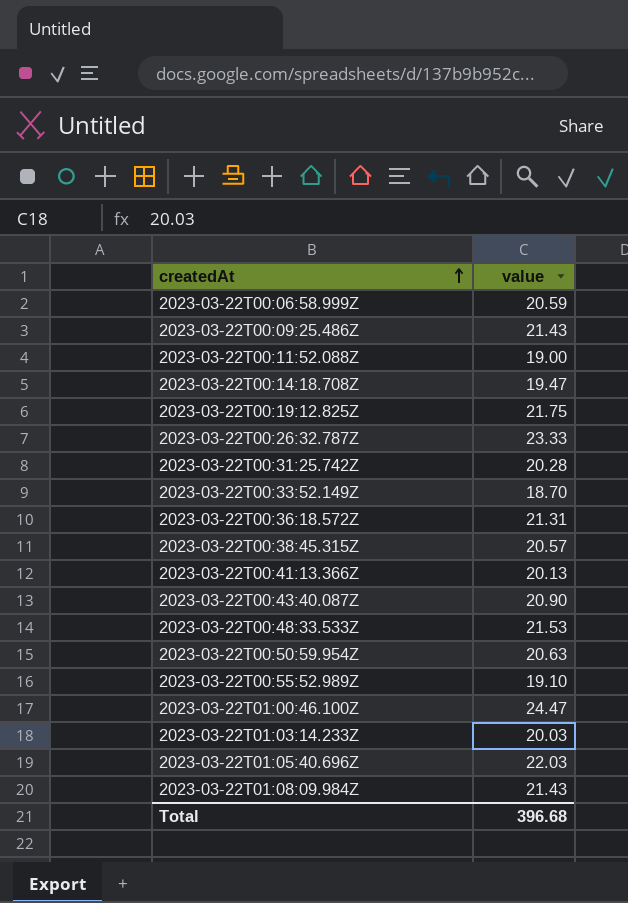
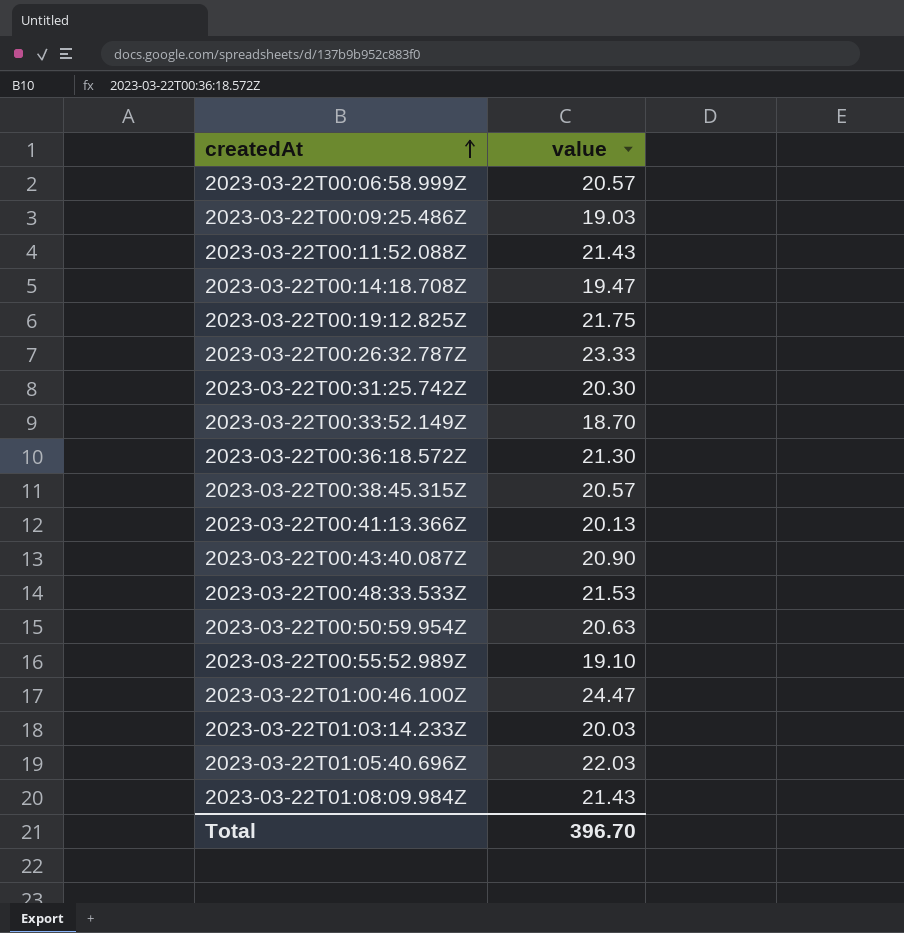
2023-03-22T00:06:58.999Z | value: 20.59 -> 20.57
2023-03-22T00:09:25.486Z | value: 21.43 -> 19.03
2023-03-22T00:11:52.088Z | value: 19.00 -> 21.43
2023-03-22T00:31:25.742Z | value: 20.28 -> 20.30
2023-03-22T00:36:18.572Z | value: 21.31 -> 21.30
Total | value: 396.68 -> 396.70

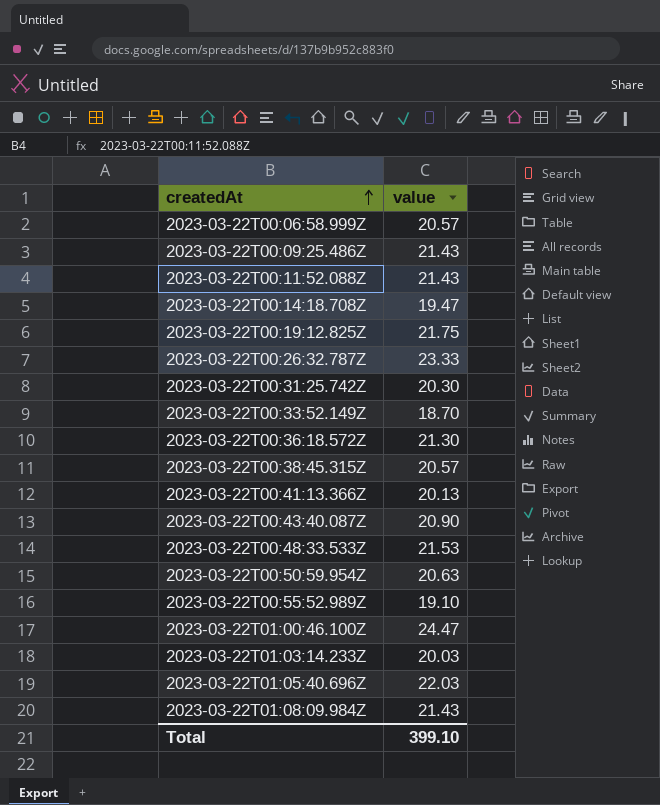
2023-03-22T00:09:25.486Z | value: 19.03 -> 21.43
Total | value: 396.70 -> 399.10

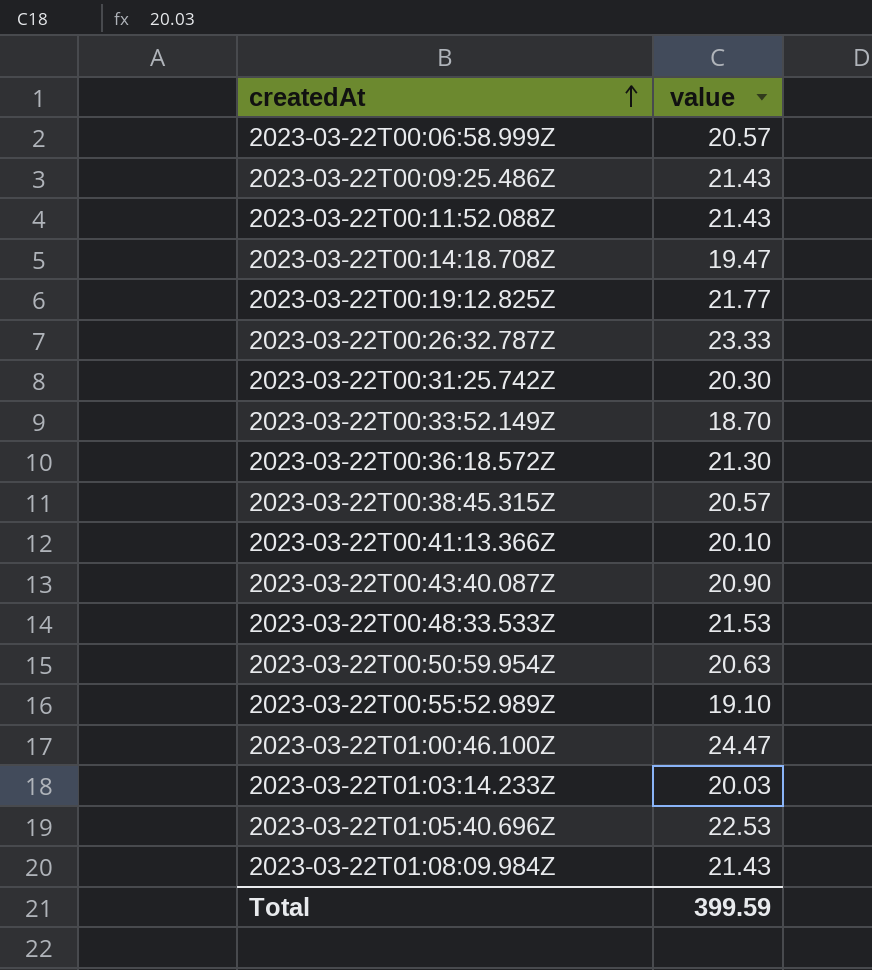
2023-03-22T00:19:12.825Z | value: 21.75 -> 21.77
2023-03-22T00:41:13.366Z | value: 20.13 -> 20.10
2023-03-22T01:05:40.696Z | value: 22.03 -> 22.53
Total | value: 399.10 -> 399.59

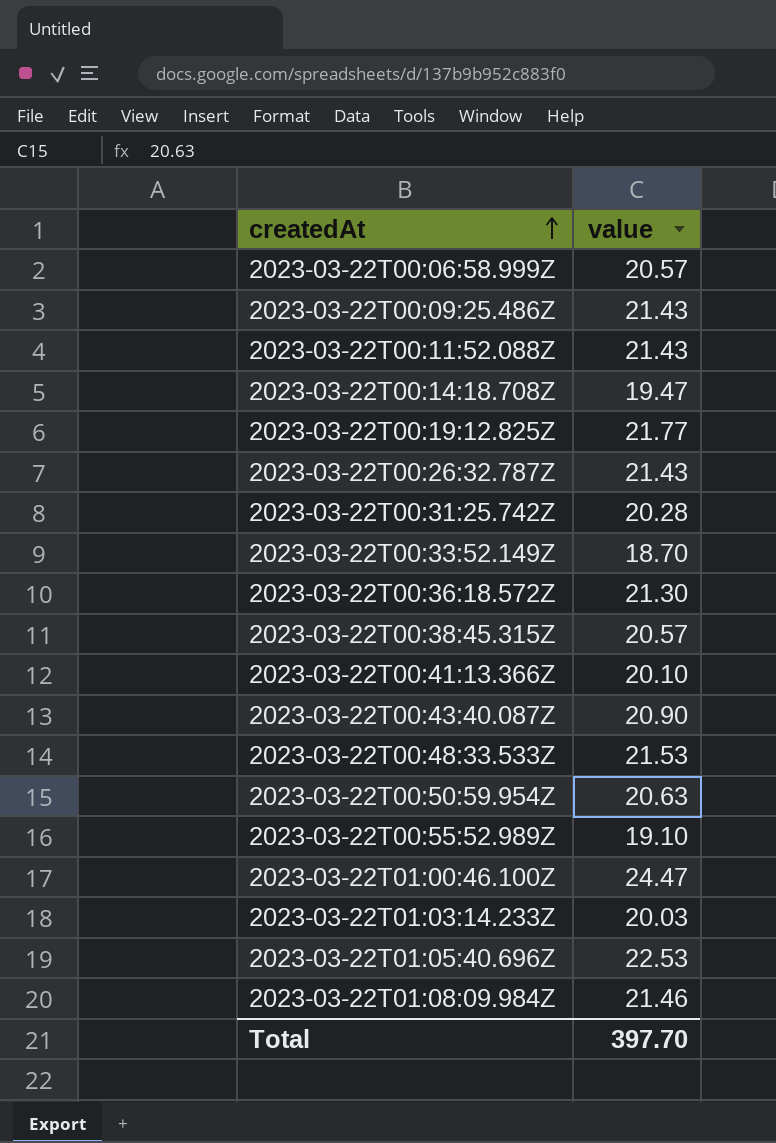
2023-03-22T00:26:32.787Z | value: 23.33 -> 21.43
2023-03-22T00:31:25.742Z | value: 20.30 -> 20.28
2023-03-22T01:08:09.984Z | value: 21.43 -> 21.46
Total | value: 399.59 -> 397.70

